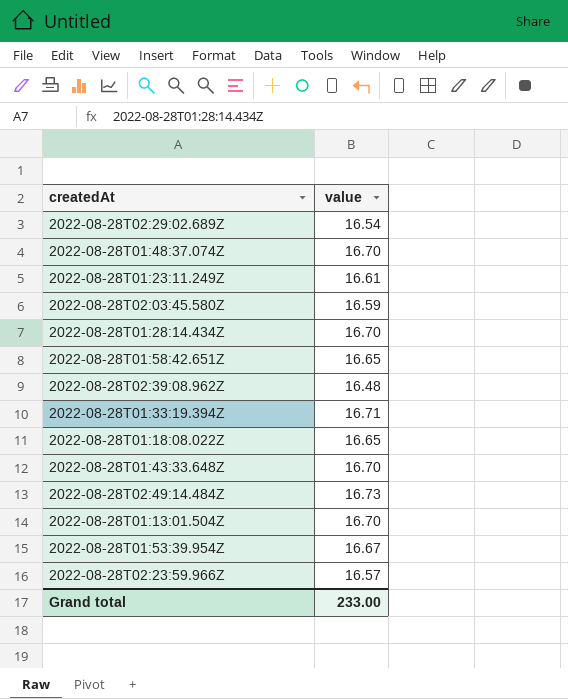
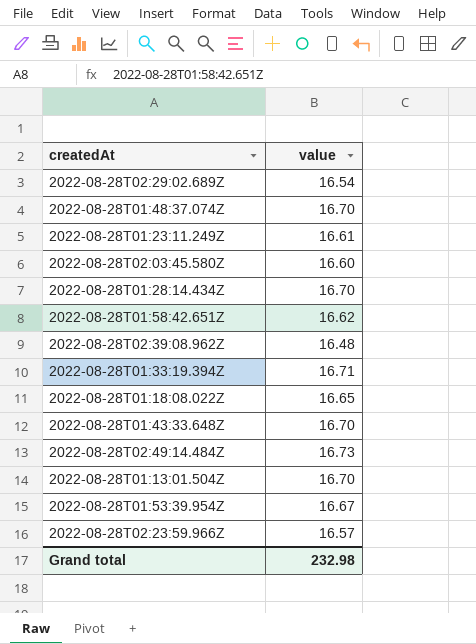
2022-08-28T02:03:45.580Z | value: 16.59 -> 16.60
2022-08-28T01:58:42.651Z | value: 16.65 -> 16.62
Grand total | value: 233.00 -> 232.98

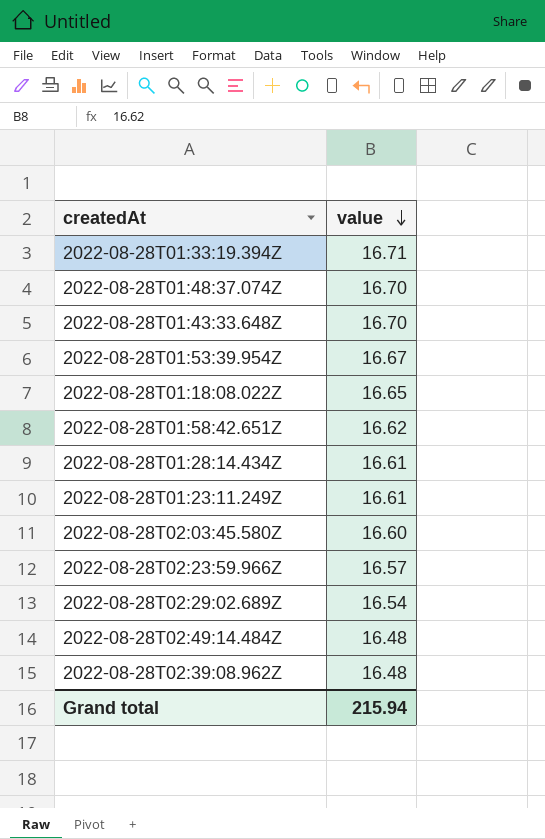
row order: none -> value descending
row 2022-08-28T01:13:01.504Z: 16.70 -> none
2022-08-28T01:28:14.434Z | value: 16.70 -> 16.61
2022-08-28T02:49:14.484Z | value: 16.73 -> 16.48
Grand total | value: 232.98 -> 215.94

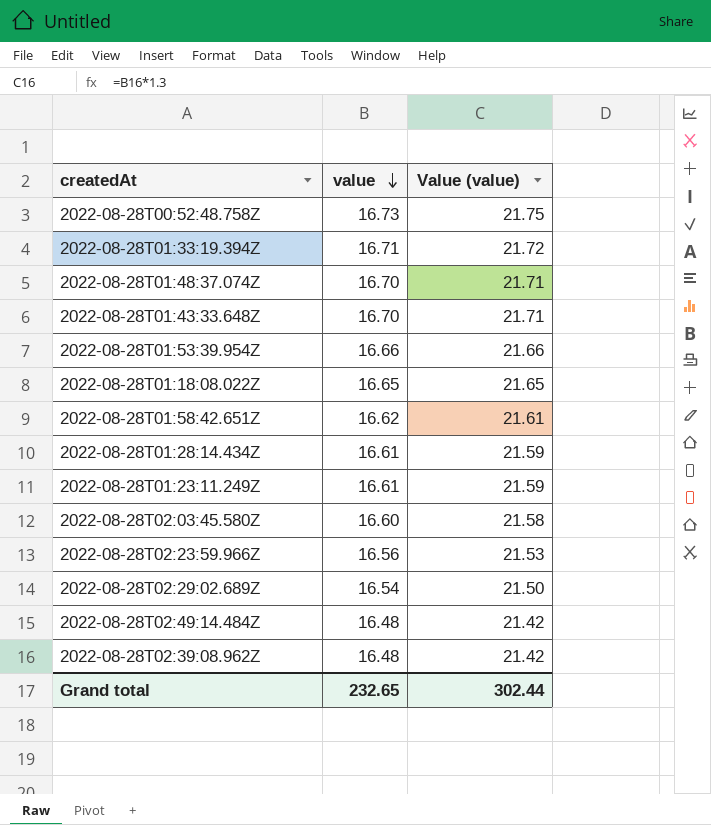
column Value (value) | formula: none -> [value] * 1.3
row 2022-08-28T00:52:48.758Z: none -> 16.73 | 21.75
2022-08-28T01:53:39.954Z | value: 16.67 -> 16.66
2022-08-28T02:23:59.966Z | value: 16.57 -> 16.56
Grand total | value: 215.94 -> 232.65

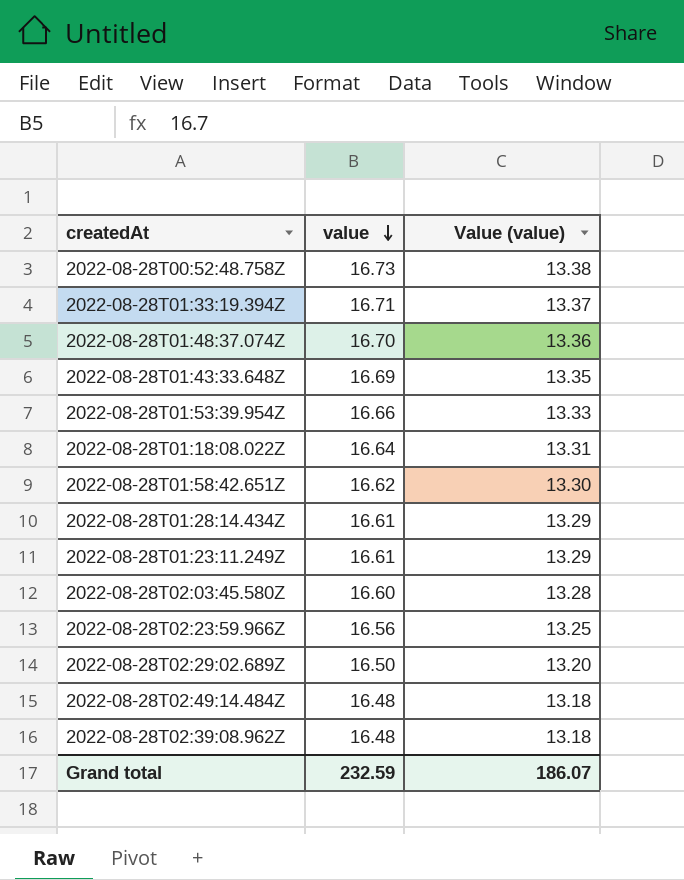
column Value (value) | formula: [value] * 1.3 -> [value] * 0.8
2022-08-28T01:43:33.648Z | value: 16.70 -> 16.69
2022-08-28T01:18:08.022Z | value: 16.65 -> 16.64
2022-08-28T02:29:02.689Z | value: 16.54 -> 16.50
Grand total | value: 232.65 -> 232.59
Grand total | Value (value): 302.44 -> 186.07

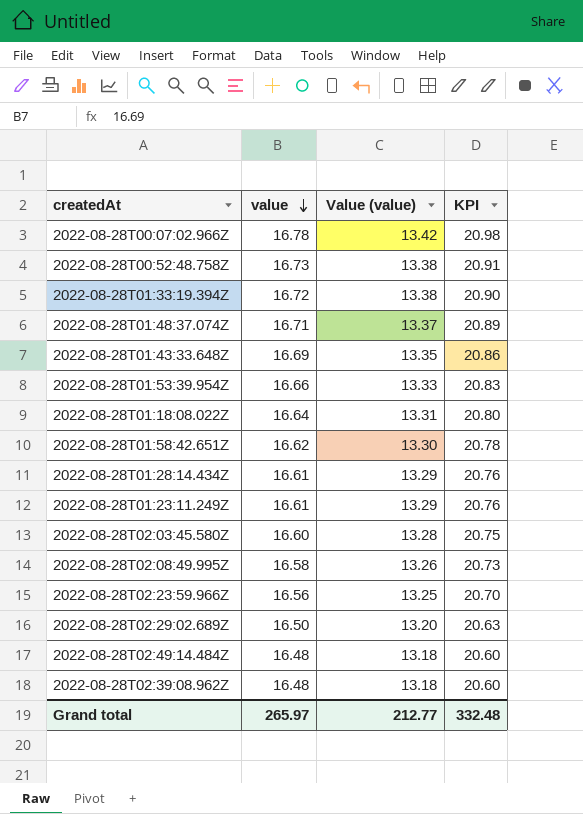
column KPI | formula: none -> [value] * 1.25
row 2022-08-28T00:07:02.966Z: none -> 16.78 | 13.42 | 20.98
2022-08-28T01:33:19.394Z | value: 16.71 -> 16.72
2022-08-28T01:33:19.394Z | Value (value): 13.37 -> 13.38
2022-08-28T01:48:37.074Z | value: 16.70 -> 16.71
2022-08-28T01:48:37.074Z | Value (value): 13.36 -> 13.37
row 2022-08-28T02:08:49.995Z: none -> 16.58 | 13.26 | 20.73
Grand total | value: 232.59 -> 265.97
Grand total | Value (value): 186.07 -> 212.77

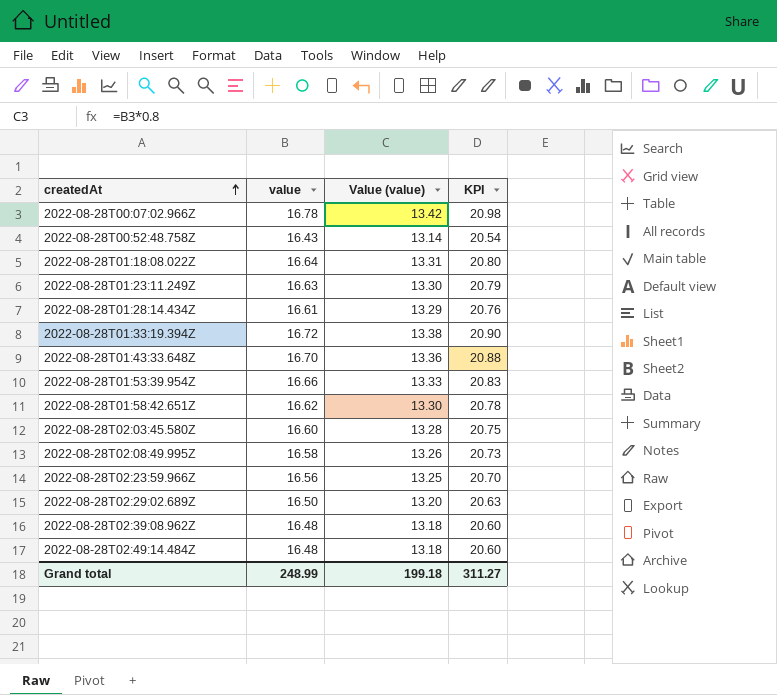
row order: value descending -> createdAt ascending
row 2022-08-28T01:48:37.074Z: 16.71 | 13.37 | 20.89 -> none
2022-08-28T00:52:48.758Z | value: 16.73 -> 16.43
2022-08-28T00:52:48.758Z | Value (value): 13.38 -> 13.14
2022-08-28T00:52:48.758Z | KPI: 20.91 -> 20.54
2022-08-28T01:23:11.249Z | value: 16.61 -> 16.63
2022-08-28T01:23:11.249Z | Value (value): 13.29 -> 13.30
2022-08-28T01:23:11.249Z | KPI: 20.76 -> 20.79
2022-08-28T01:43:33.648Z | value: 16.69 -> 16.70
2022-08-28T01:43:33.648Z | Value (value): 13.35 -> 13.36
2022-08-28T01:43:33.648Z | KPI: 20.86 -> 20.88
Grand total | value: 265.97 -> 248.99
Grand total | Value (value): 212.77 -> 199.18
Grand total | KPI: 332.48 -> 311.27

